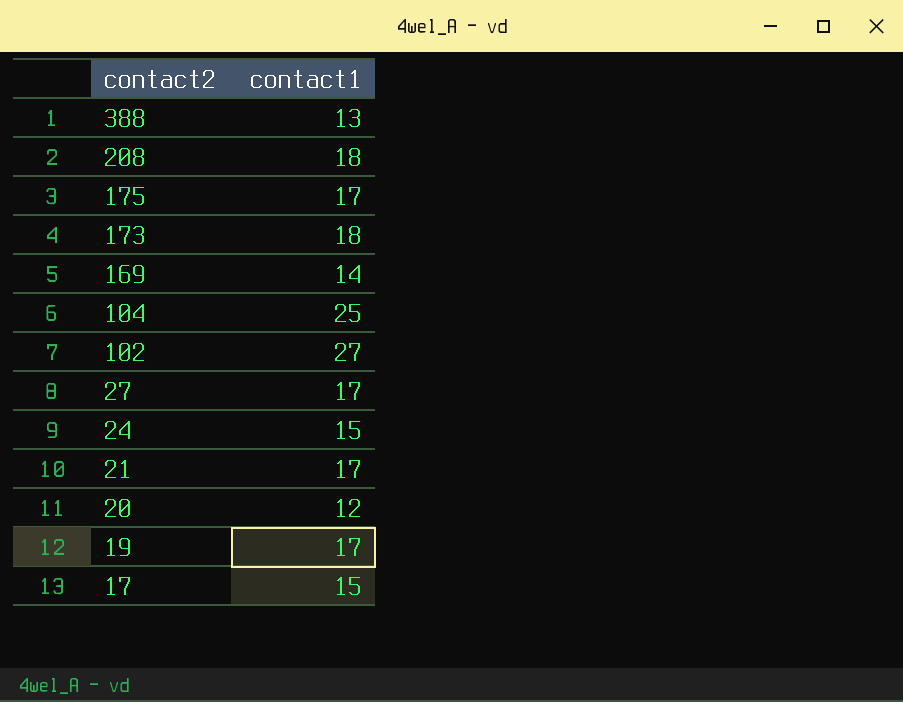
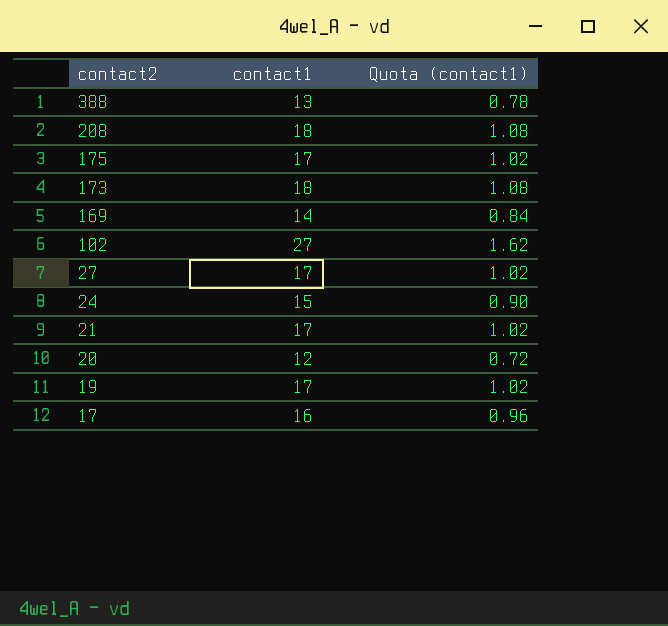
column Quota (contact1) | formula: none -> [contact1] * 0.06
row 104: 25 -> none
17 | contact1: 15 -> 16

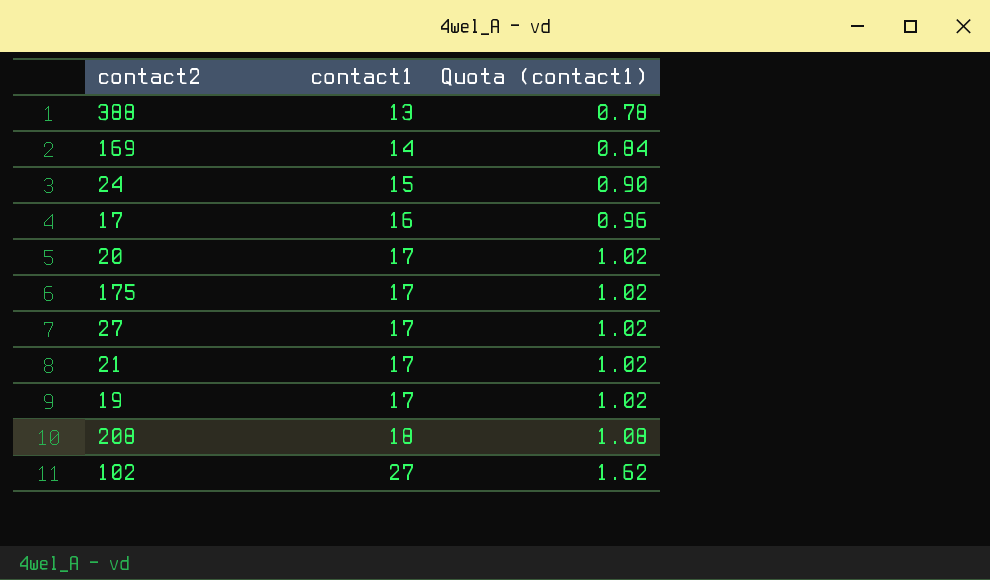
row order: contact2 descending -> contact1 ascending
row 173: 18 | 1.08 -> none
20 | contact1: 12 -> 17
20 | Quota (contact1): 0.72 -> 1.02

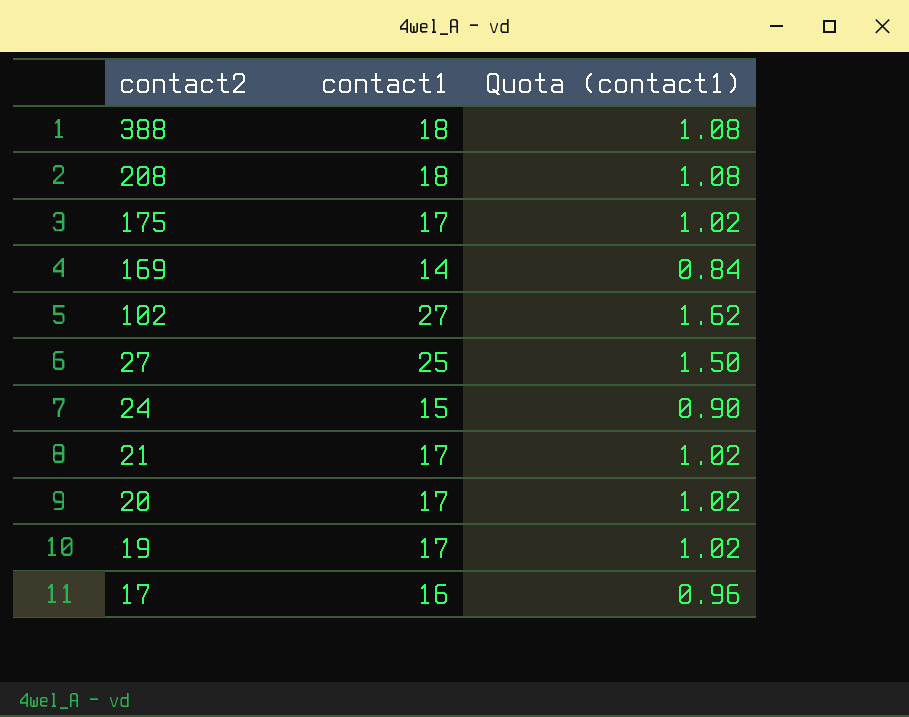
row order: contact1 ascending -> contact2 descending
388 | contact1: 13 -> 18
388 | Quota (contact1): 0.78 -> 1.08
27 | contact1: 17 -> 25
27 | Quota (contact1): 1.02 -> 1.50

